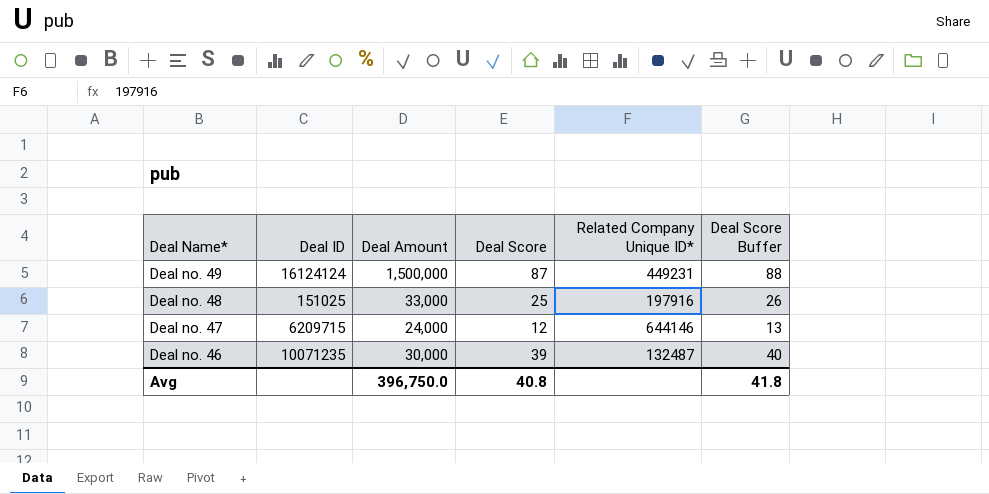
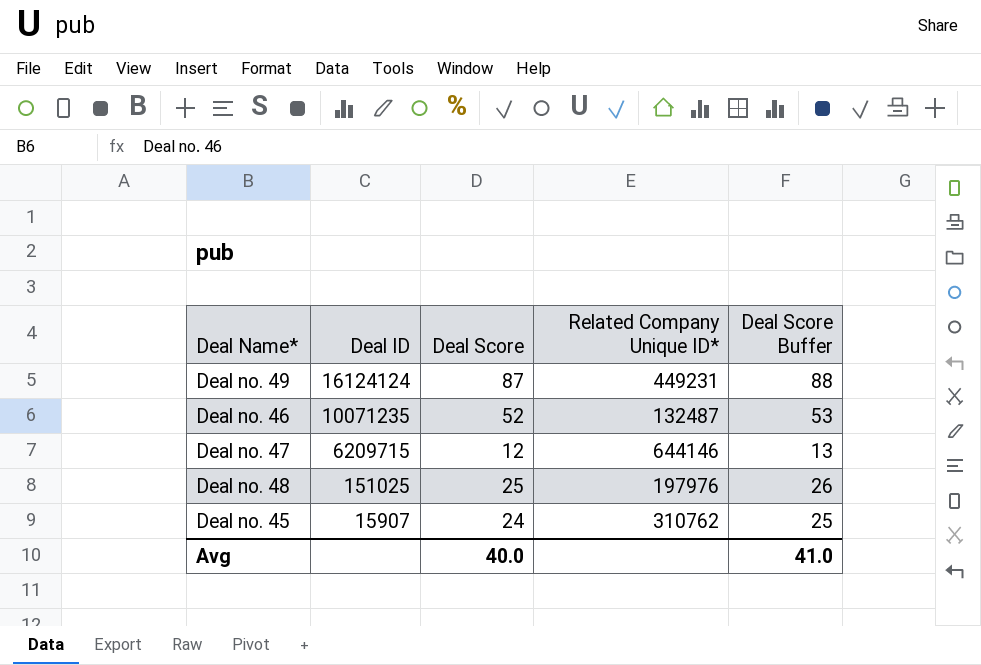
row order: Deal Name* descending -> Deal ID descending
column Deal Amount | position: 3 -> none
Deal no. 46 | Deal Score: 39 -> 52
Deal no. 46 | Deal Score Buffer: 40 -> 53
Deal no. 48 | Related Company Unique ID*: 197916 -> 197976
row Deal no. 45: none -> 15907 | 24 | 310762 | 25
Avg | Deal Score: 40.8 -> 40.0
Avg | Deal Score Buffer: 41.8 -> 41.0

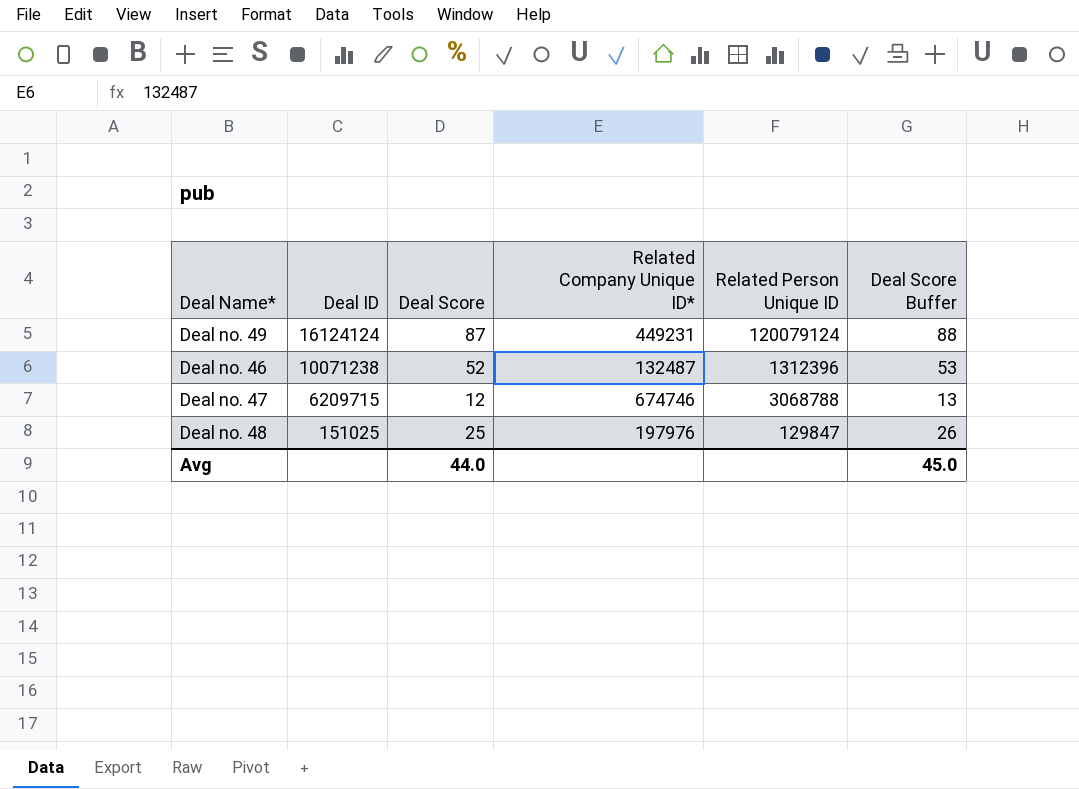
column Related Person Unique ID | position: none -> 5
row Deal no. 45: 15907 | 24 | 310762 | 25 -> none
Deal no. 46 | Deal ID: 10071235 -> 10071238
Deal no. 47 | Related Company Unique ID*: 644146 -> 674746
Avg | Deal Score: 40.0 -> 44.0
Avg | Deal Score Buffer: 41.0 -> 45.0

